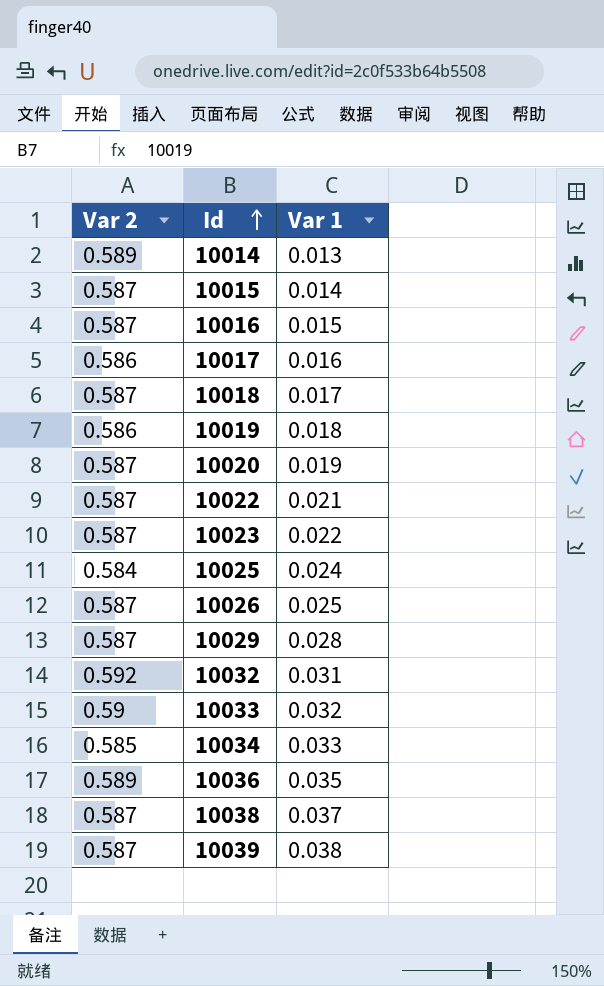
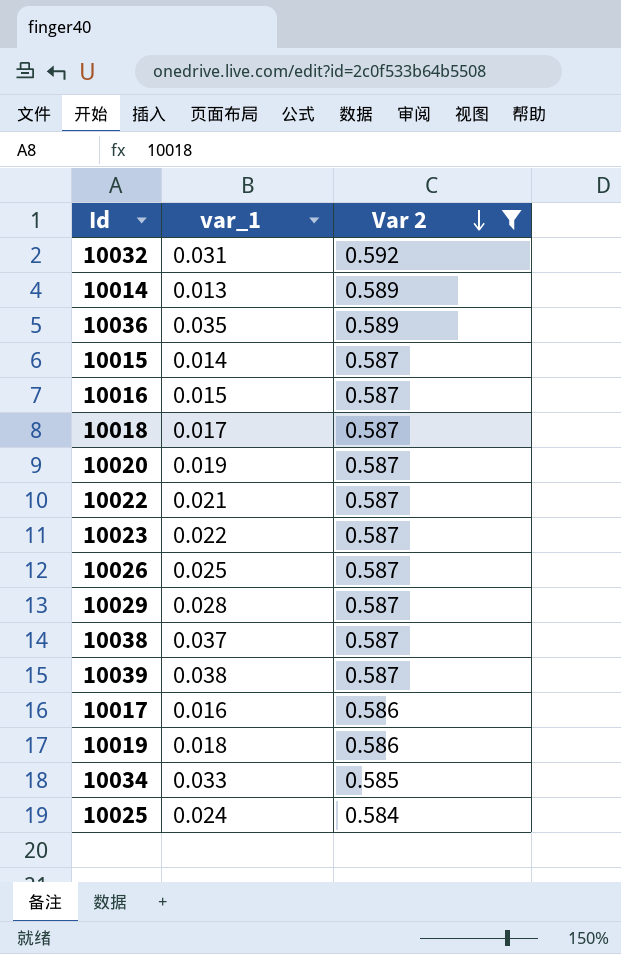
filter: none -> Var 2 != 0.59
row order: Id ascending -> Var 2 descending
column name: Var 1 -> var_1
column Var 2 | position: 1 -> 3

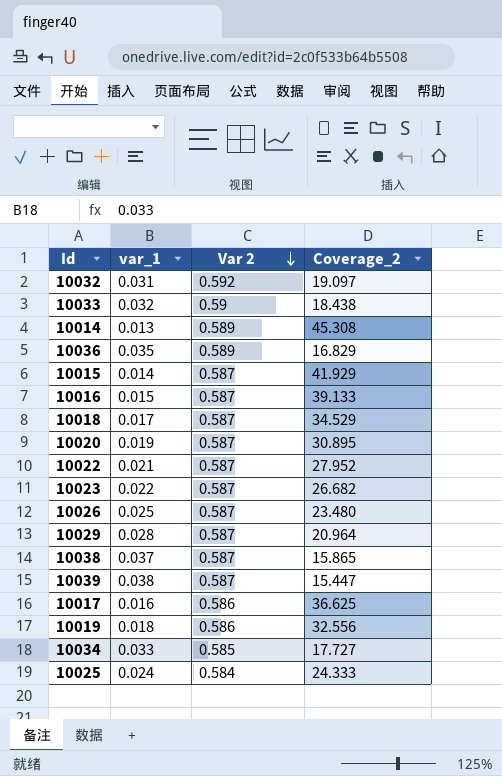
filter: Var 2 != 0.59 -> none
column Coverage_2 | formula: none -> [Var 2] / [var_1]

